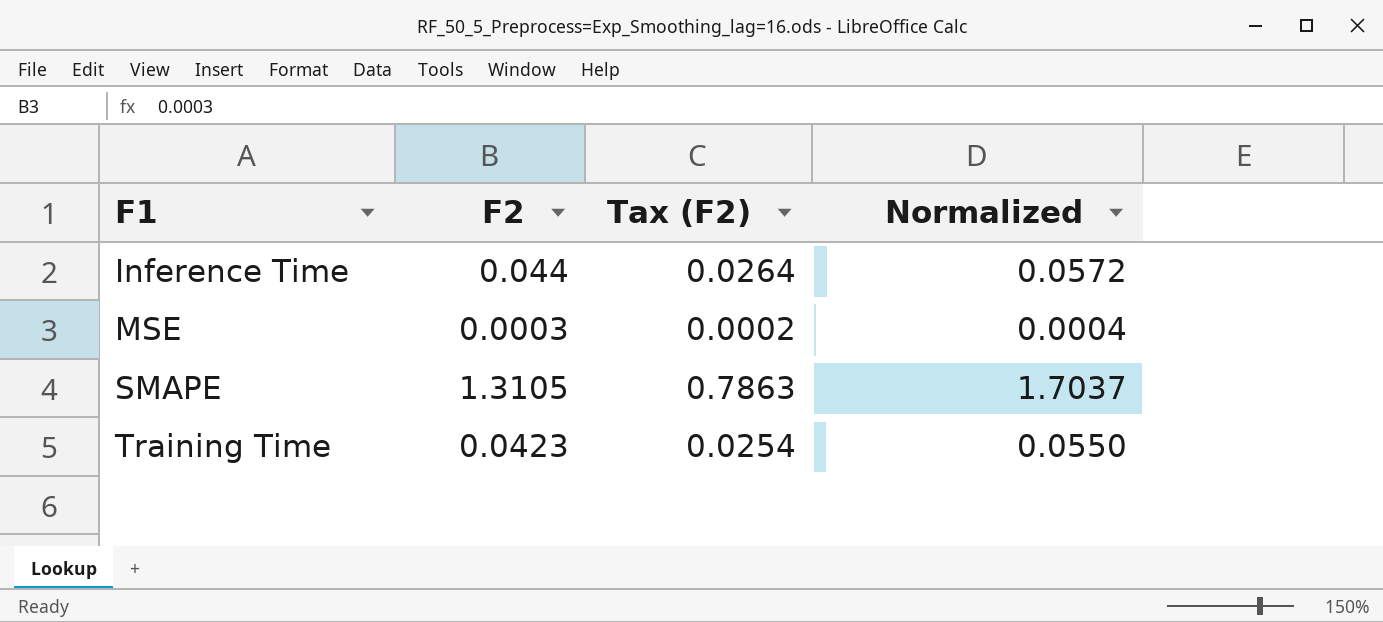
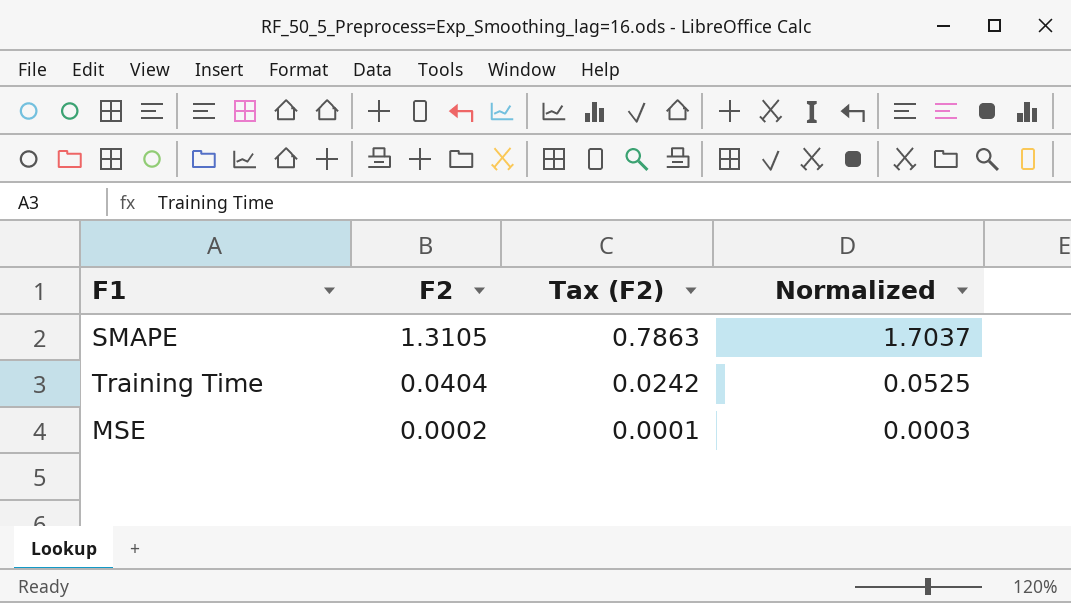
row order: F1 ascending -> F2 descending
row Inference Time: 0.044 | 0.0264 | 0.0572 -> none
Training Time | F2: 0.0423 -> 0.0404
Training Time | Tax (F2): 0.0254 -> 0.0242
Training Time | Normalized: 0.0550 -> 0.0525
MSE | F2: 0.0003 -> 0.0002
MSE | Tax (F2): 0.0002 -> 0.0001
MSE | Normalized: 0.0004 -> 0.0003

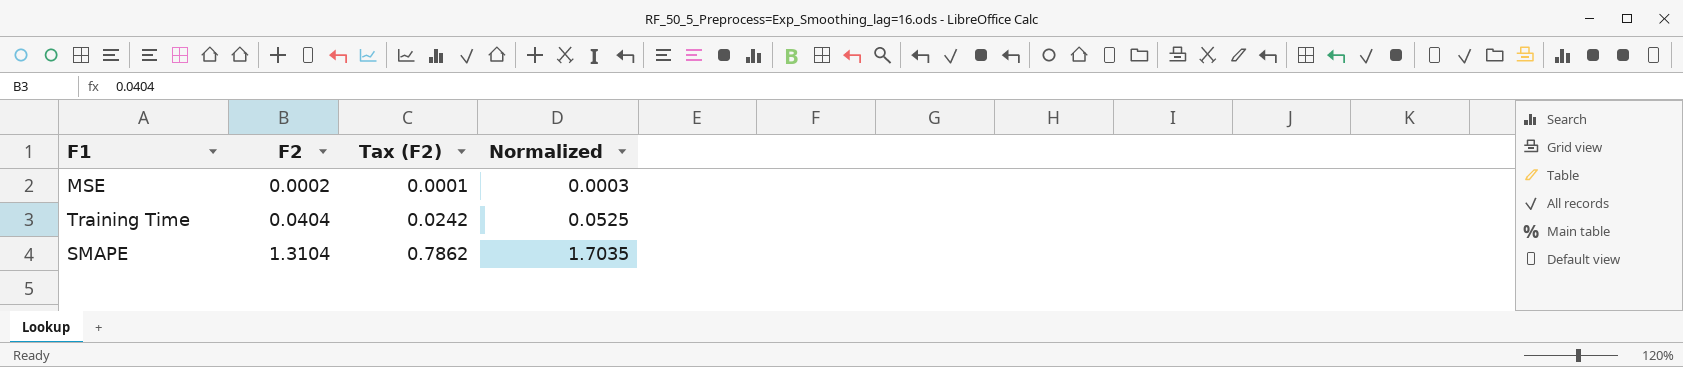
row order: F2 descending -> F2 ascending
SMAPE | F2: 1.3105 -> 1.3104
SMAPE | Tax (F2): 0.7863 -> 0.7862
SMAPE | Normalized: 1.7037 -> 1.7035

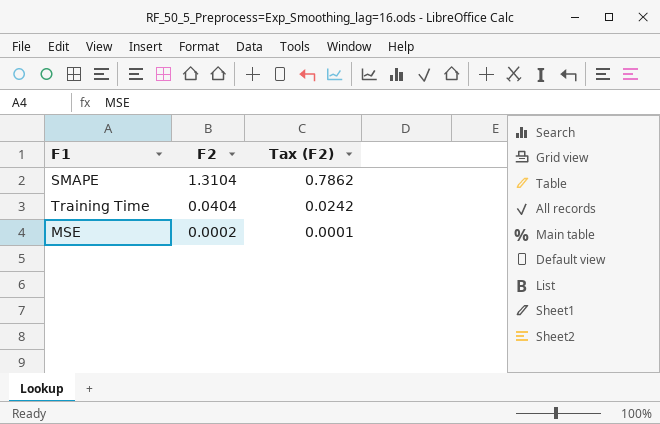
row order: F2 ascending -> F2 descending
column Normalized | formula: [F2] * 1.3 -> none

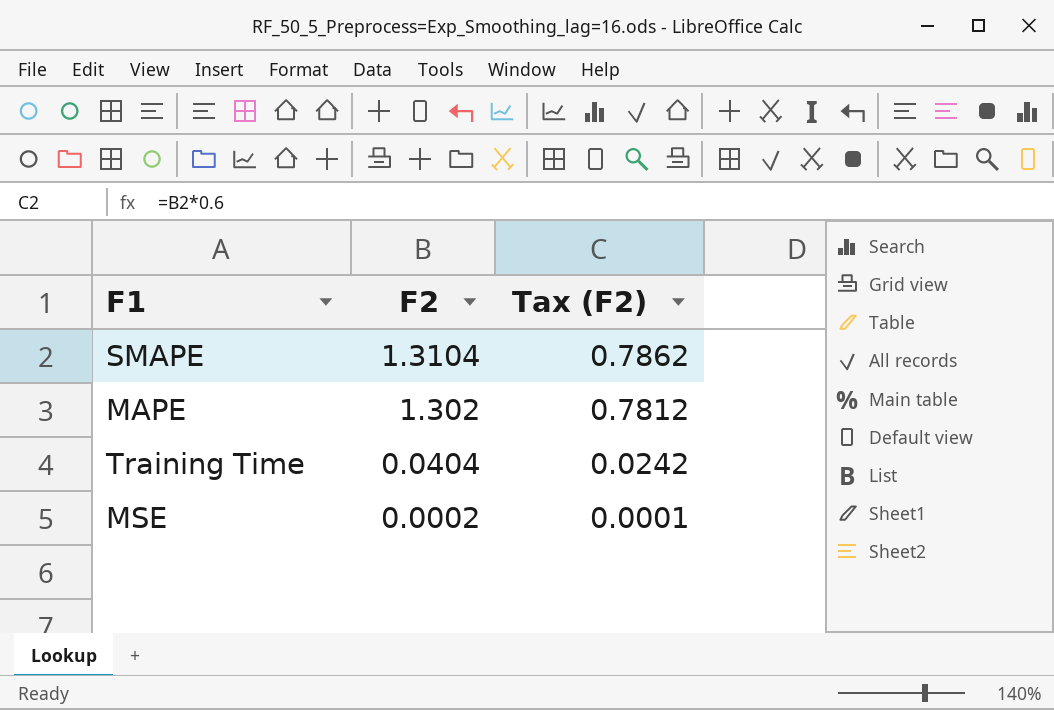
row MAPE: none -> 1.302 | 0.7812

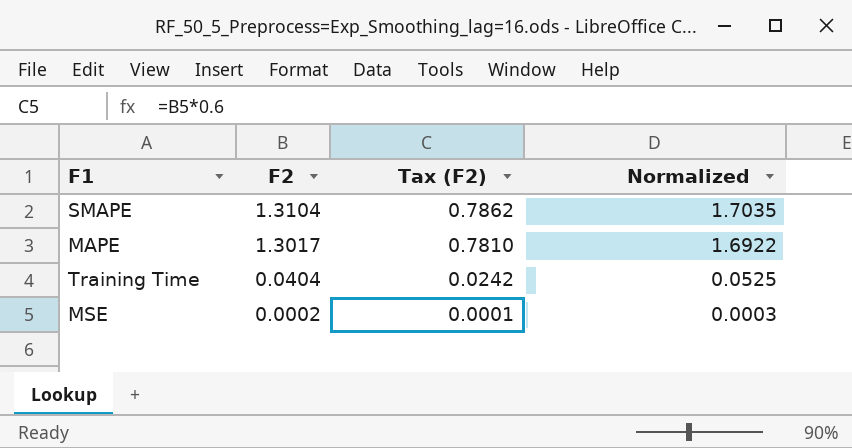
column Normalized | formula: none -> [F2] * 1.3
MAPE | F2: 1.302 -> 1.3017
MAPE | Tax (F2): 0.7812 -> 0.7810

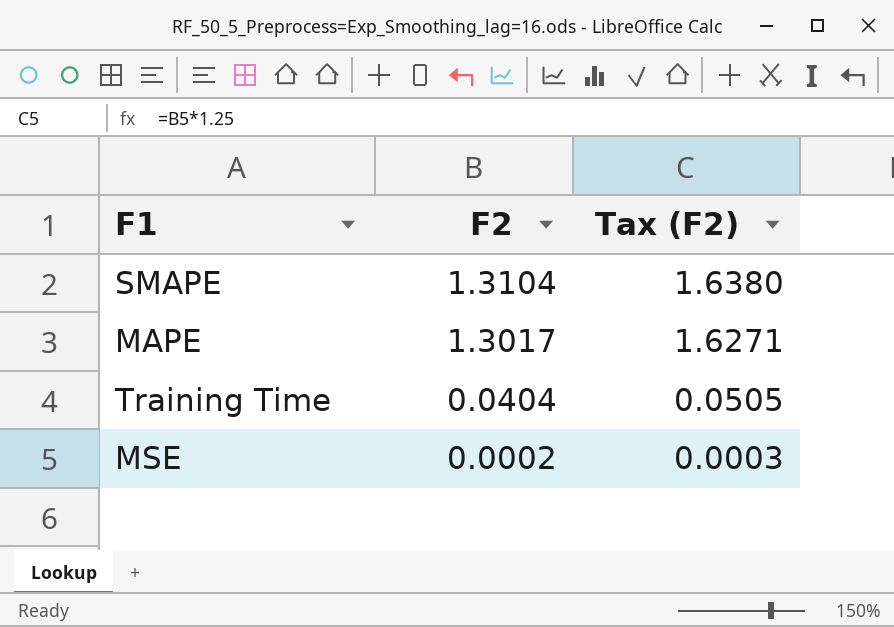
column Normalized | formula: [F2] * 1.3 -> none
column Tax (F2) | formula: [F2] * 0.6 -> [F2] * 1.25

